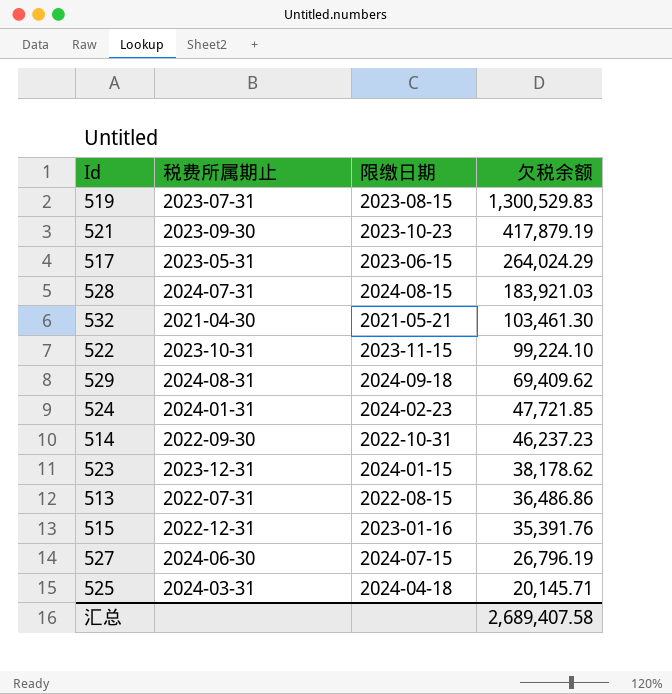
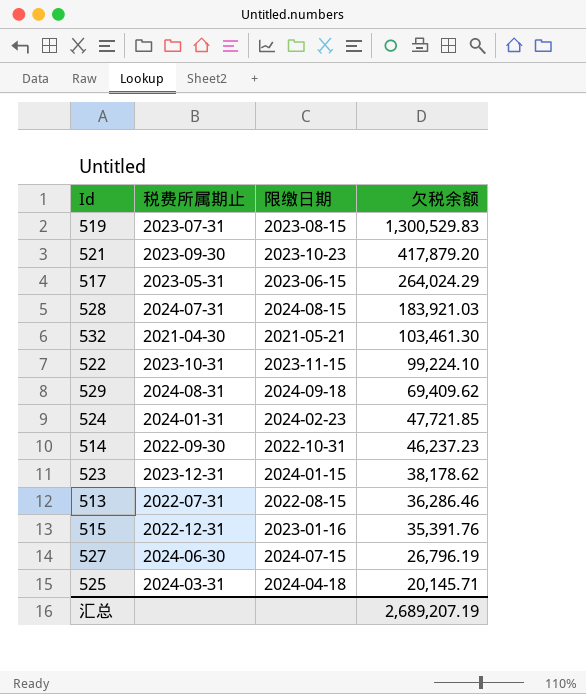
521 | 欠税余额: 417,879.19 -> 417,879.20
513 | 欠税余额: 36,486.86 -> 36,286.46
汇总 | 欠税余额: 2,689,407.58 -> 2,689,207.19

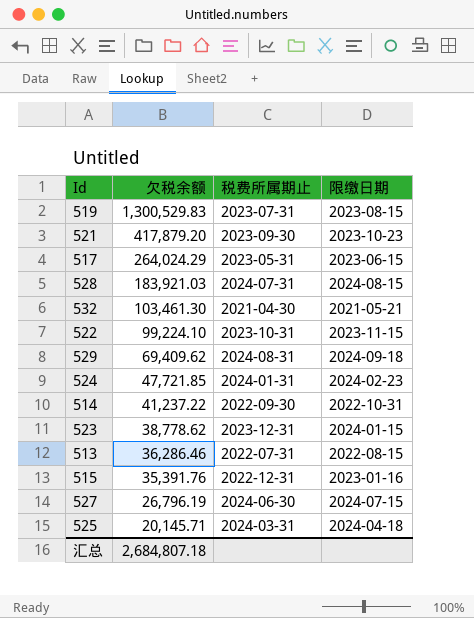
column 欠税余额 | position: 4 -> 2
514 | 欠税余额: 46,237.23 -> 41,237.22
523 | 欠税余额: 38,178.62 -> 38,778.62
汇总 | 欠税余额: 2,689,207.19 -> 2,684,807.18

